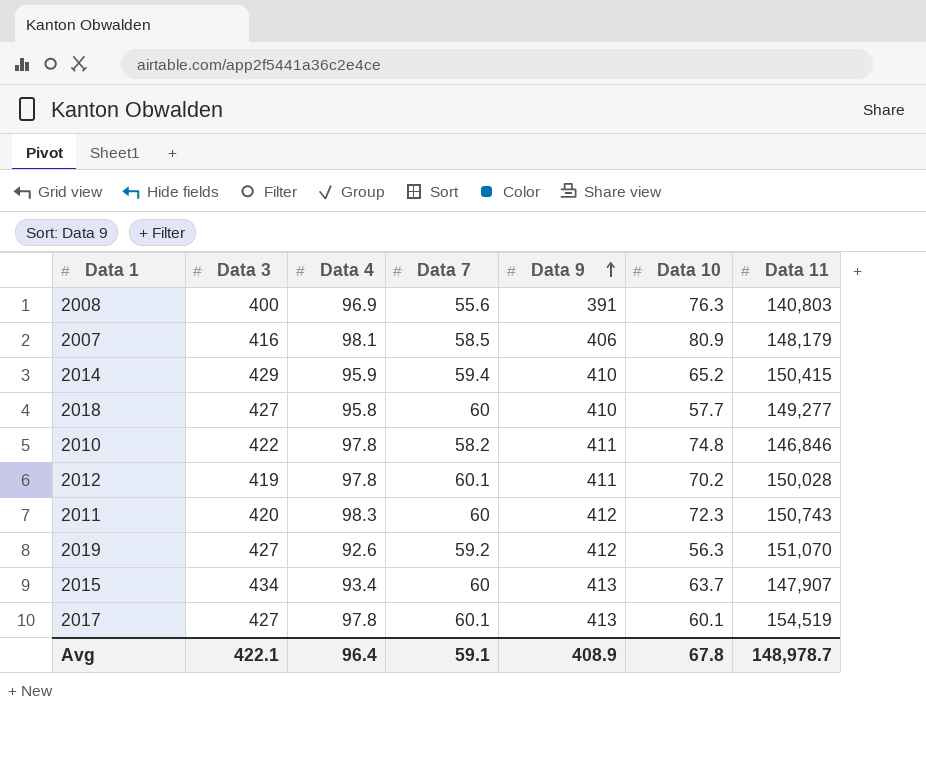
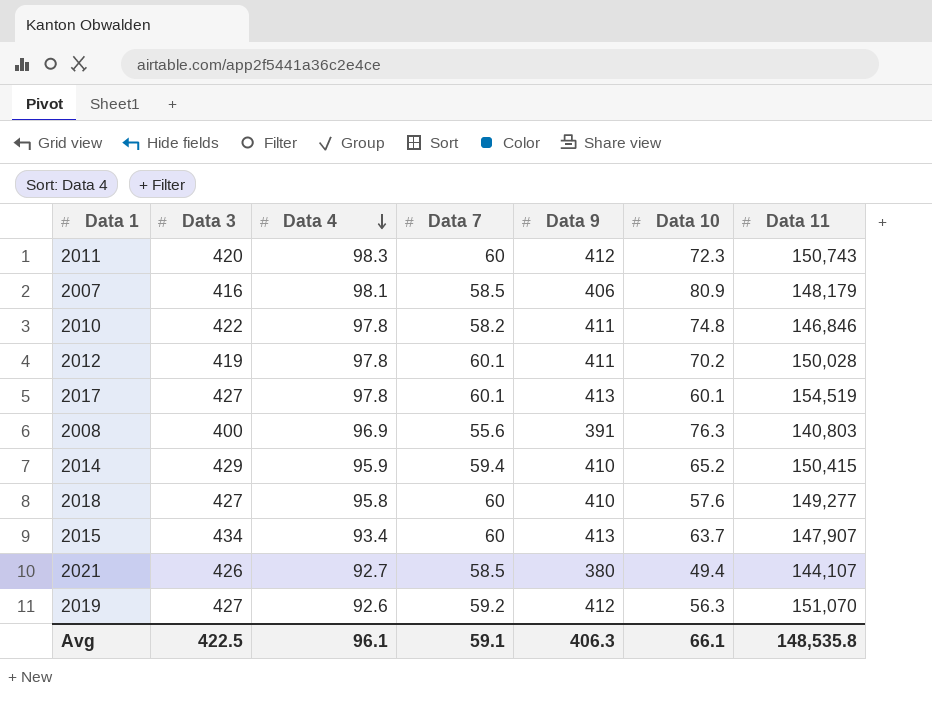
row order: Data 9 ascending -> Data 4 descending
2018 | Data 10: 57.7 -> 57.6
row 2021: none -> 426 | 92.7 | 58.5 | 380 | 49.4 | 144,107
Avg | Data 3: 422.1 -> 422.5
Avg | Data 4: 96.4 -> 96.1
Avg | Data 9: 408.9 -> 406.3
Avg | Data 10: 67.8 -> 66.1
Avg | Data 11: 148,978.7 -> 148,535.8

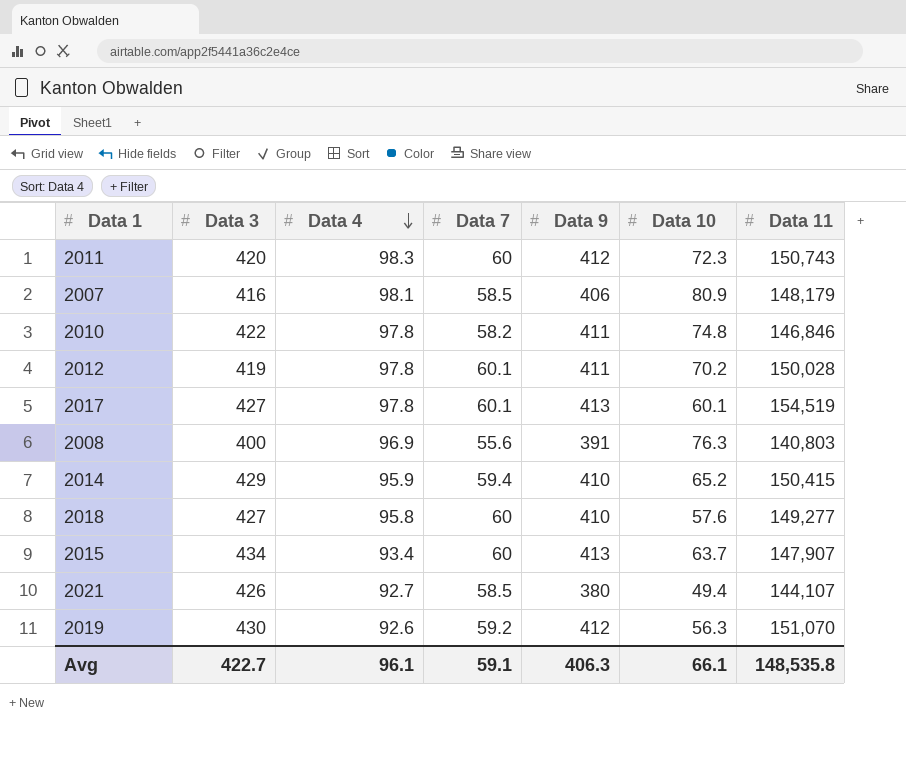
2019 | Data 3: 427 -> 430
Avg | Data 3: 422.5 -> 422.7

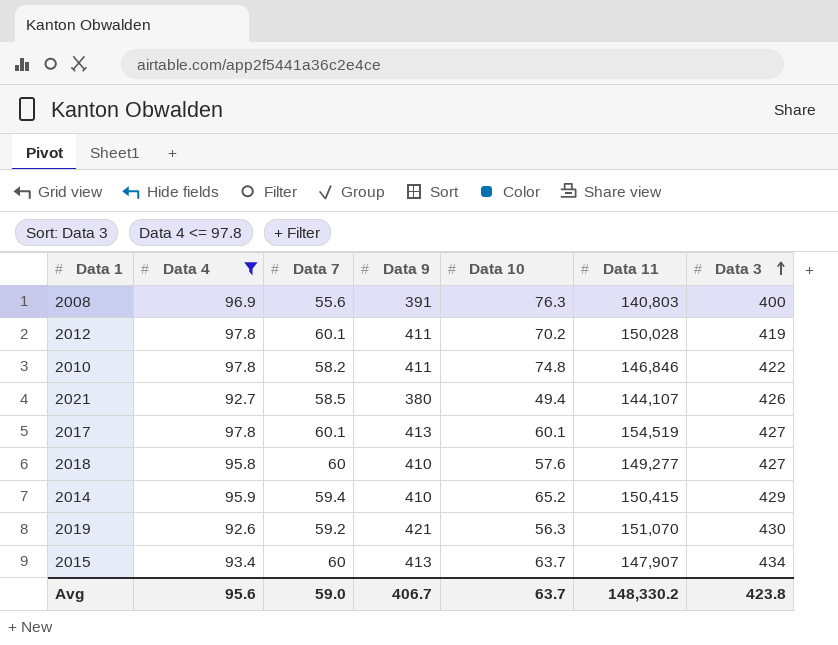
filter: none -> Data 4 <= 97.8
row order: Data 4 descending -> Data 3 ascending
column Data 3 | position: 2 -> 7
2019 | Data 9: 412 -> 421
Avg | Data 4: 96.1 -> 95.6
Avg | Data 7: 59.1 -> 59.0
Avg | Data 9: 406.3 -> 406.7
Avg | Data 10: 66.1 -> 63.7
Avg | Data 11: 148,535.8 -> 148,330.2
Avg | Data 3: 422.7 -> 423.8

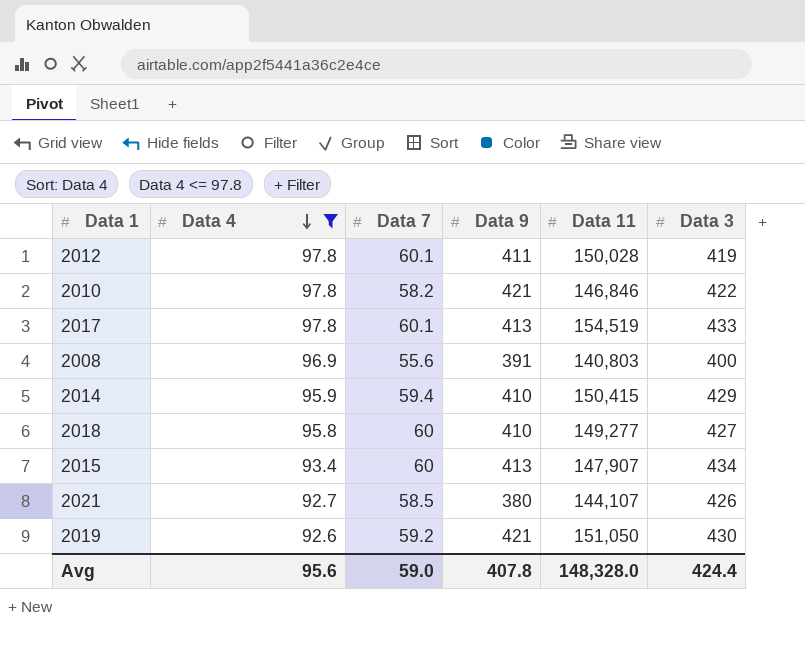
row order: Data 3 ascending -> Data 4 descending
column Data 10 | position: 5 -> none
2010 | Data 9: 411 -> 421
2017 | Data 3: 427 -> 433
2019 | Data 11: 151,070 -> 151,050
Avg | Data 9: 406.7 -> 407.8
Avg | Data 11: 148,330.2 -> 148,328.0
Avg | Data 3: 423.8 -> 424.4

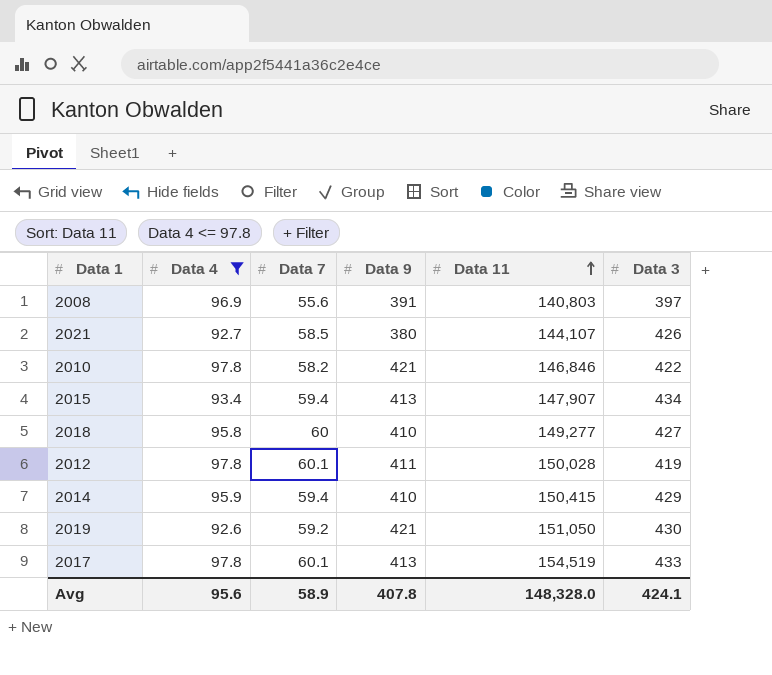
row order: Data 4 descending -> Data 11 ascending
2008 | Data 3: 400 -> 397
2015 | Data 7: 60 -> 59.4
Avg | Data 7: 59.0 -> 58.9
Avg | Data 3: 424.4 -> 424.1

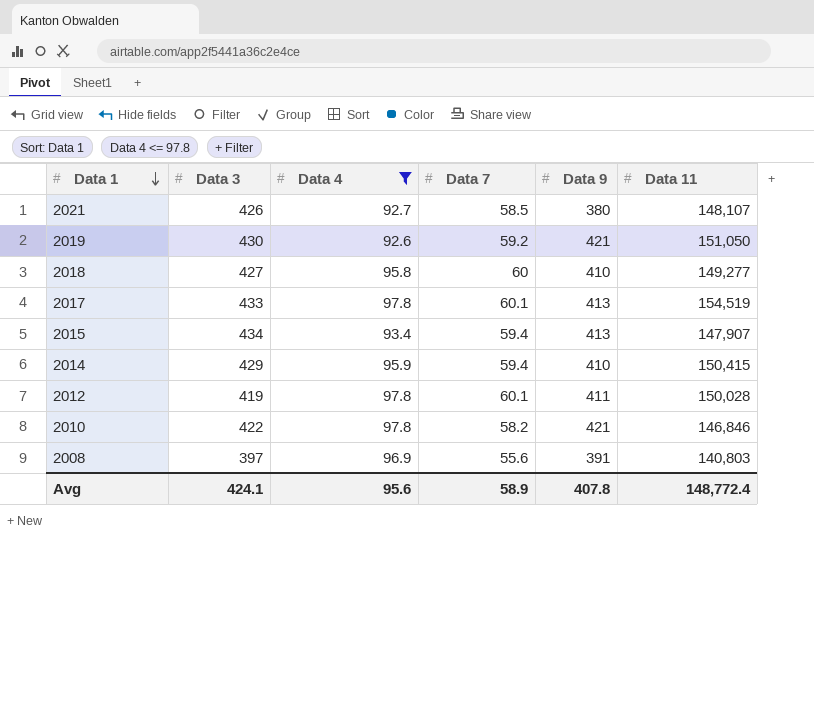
row order: Data 11 ascending -> Data 1 descending
column Data 3 | position: 6 -> 2
2021 | Data 11: 144,107 -> 148,107
Avg | Data 11: 148,328.0 -> 148,772.4

